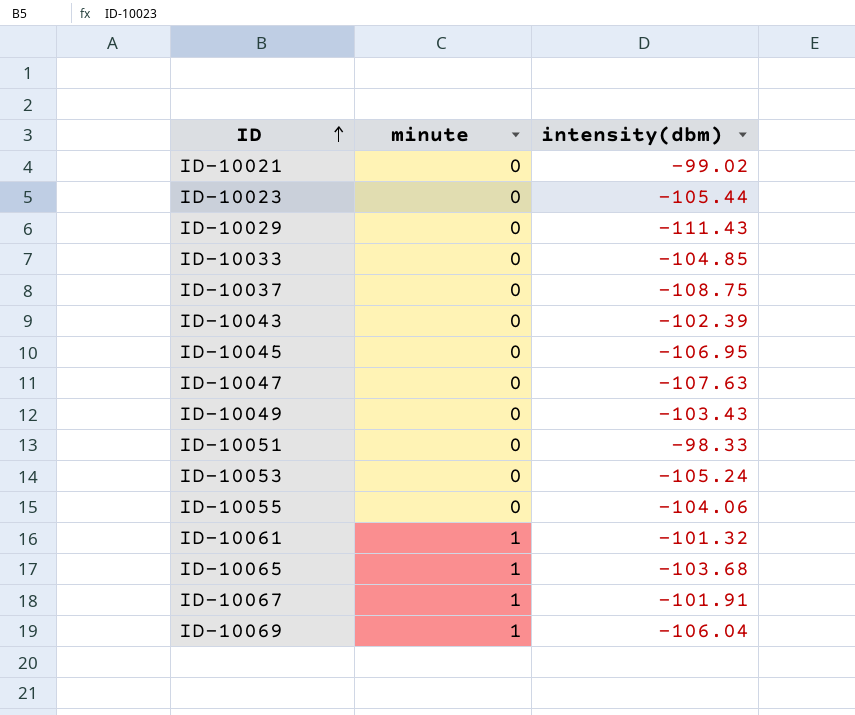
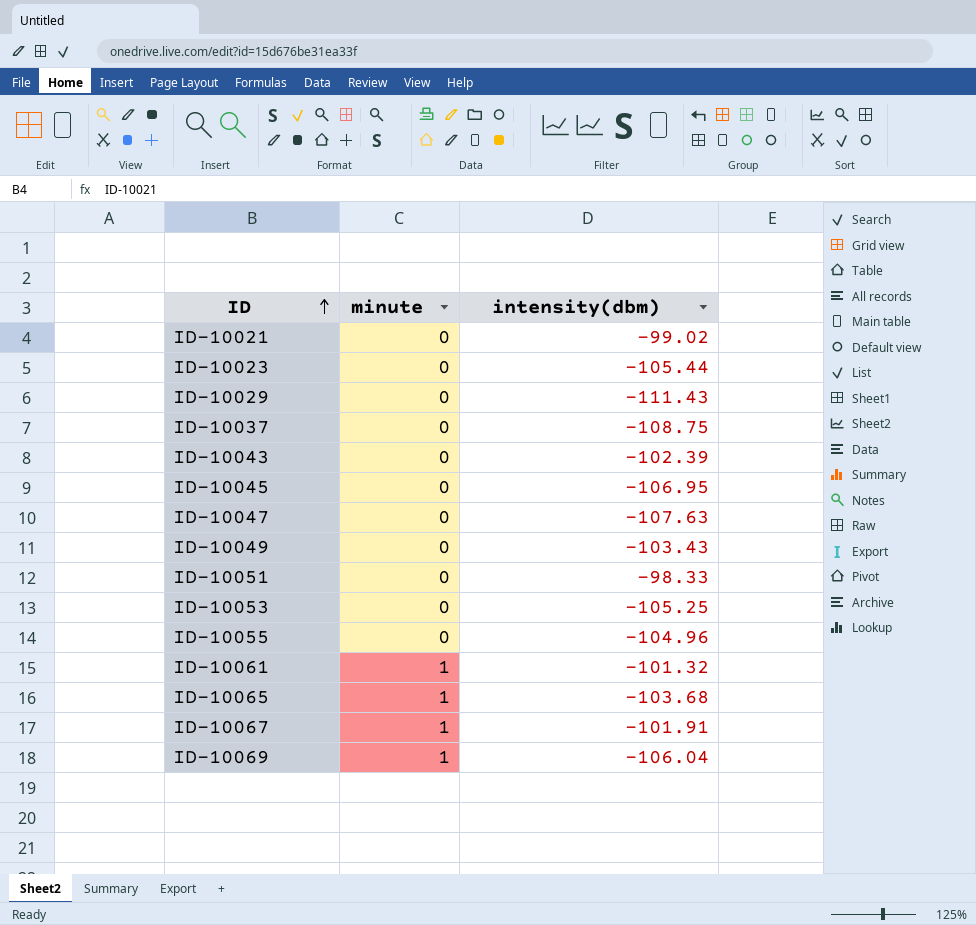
row ID-10033: 0 | -104.85 -> none
ID-10053 | intensity(dbm): -105.24 -> -105.25
ID-10055 | intensity(dbm): -104.06 -> -104.96

